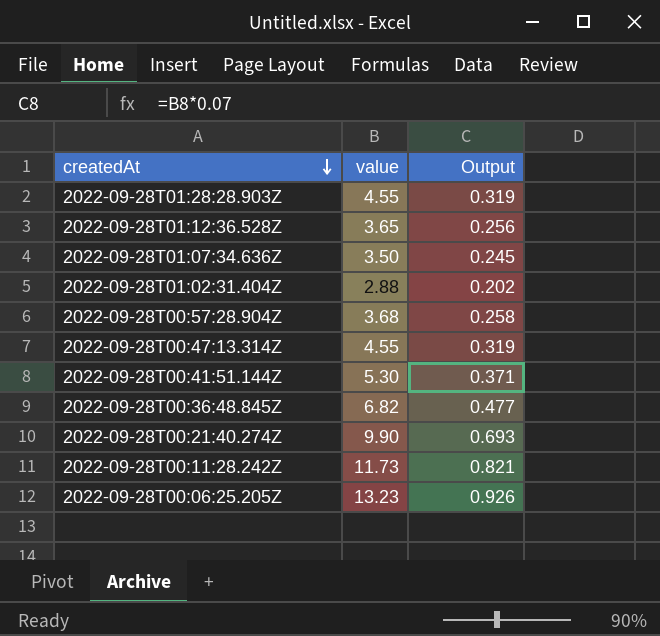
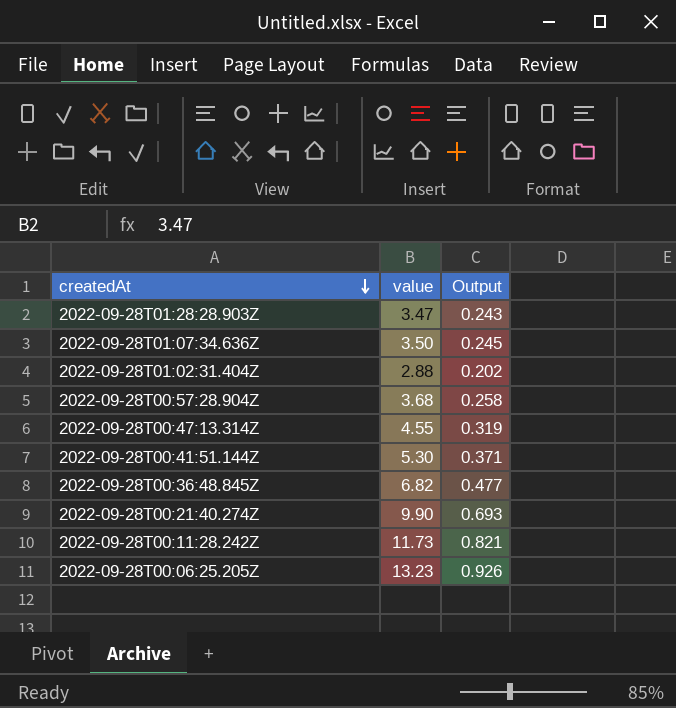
row 2022-09-28T01:12:36.528Z: 3.65 | 0.256 -> none
2022-09-28T01:28:28.903Z | value: 4.55 -> 3.47
2022-09-28T01:28:28.903Z | Output: 0.319 -> 0.243

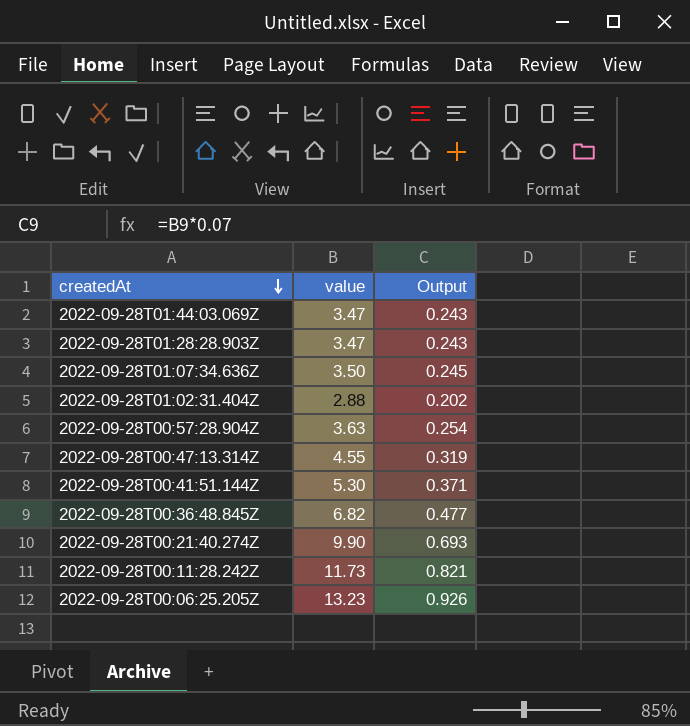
row 2022-09-28T01:44:03.069Z: none -> 3.47 | 0.243
2022-09-28T00:57:28.904Z | value: 3.68 -> 3.63
2022-09-28T00:57:28.904Z | Output: 0.258 -> 0.254

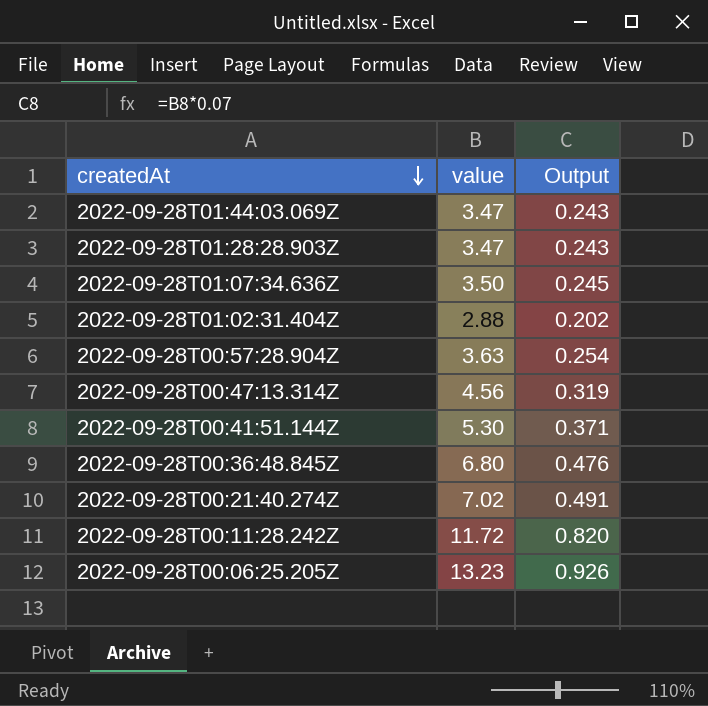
2022-09-28T00:47:13.314Z | value: 4.55 -> 4.56
2022-09-28T00:36:48.845Z | value: 6.82 -> 6.80
2022-09-28T00:36:48.845Z | Output: 0.477 -> 0.476
2022-09-28T00:21:40.274Z | value: 9.90 -> 7.02
2022-09-28T00:21:40.274Z | Output: 0.693 -> 0.491
2022-09-28T00:11:28.242Z | value: 11.73 -> 11.72
2022-09-28T00:11:28.242Z | Output: 0.821 -> 0.820

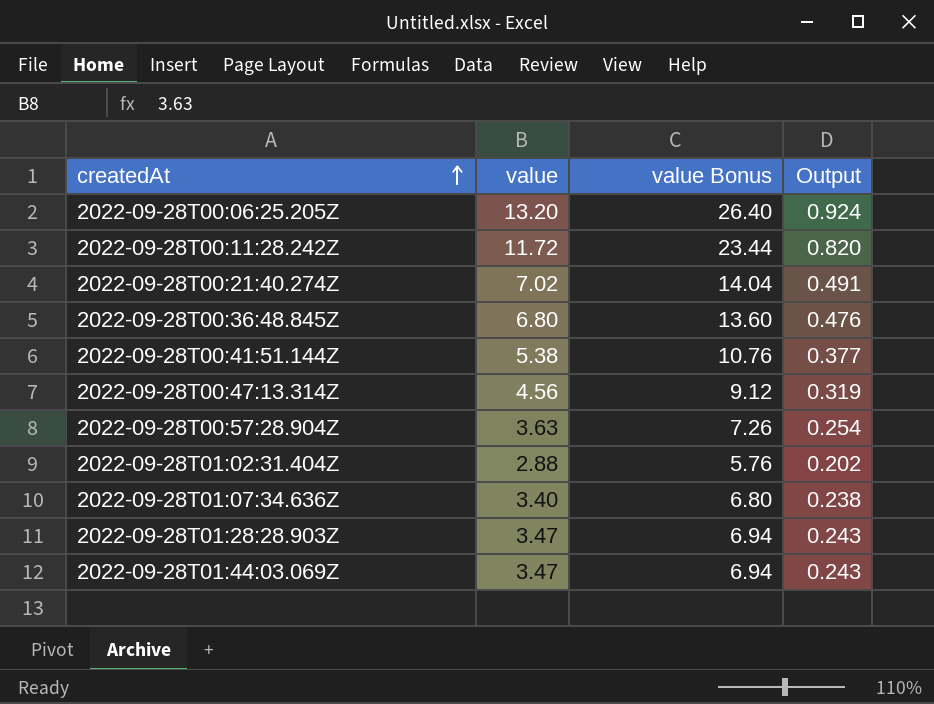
row order: createdAt descending -> createdAt ascending
column value Bonus | formula: none -> [value] * 2
2022-09-28T00:06:25.205Z | value: 13.23 -> 13.20
2022-09-28T00:06:25.205Z | Output: 0.926 -> 0.924
2022-09-28T00:41:51.144Z | value: 5.30 -> 5.38
2022-09-28T00:41:51.144Z | Output: 0.371 -> 0.377
2022-09-28T01:07:34.636Z | value: 3.50 -> 3.40
2022-09-28T01:07:34.636Z | Output: 0.245 -> 0.238

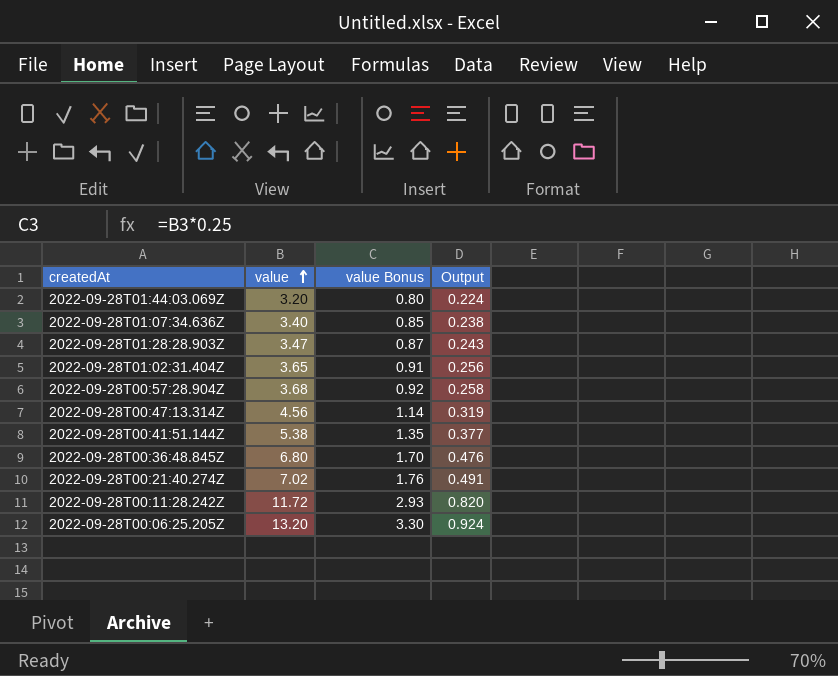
row order: createdAt ascending -> value ascending
column value Bonus | formula: [value] * 2 -> [value] * 0.25
2022-09-28T01:44:03.069Z | value: 3.47 -> 3.20
2022-09-28T01:44:03.069Z | Output: 0.243 -> 0.224
2022-09-28T01:02:31.404Z | value: 2.88 -> 3.65
2022-09-28T01:02:31.404Z | Output: 0.202 -> 0.256
2022-09-28T00:57:28.904Z | value: 3.63 -> 3.68
2022-09-28T00:57:28.904Z | Output: 0.254 -> 0.258

